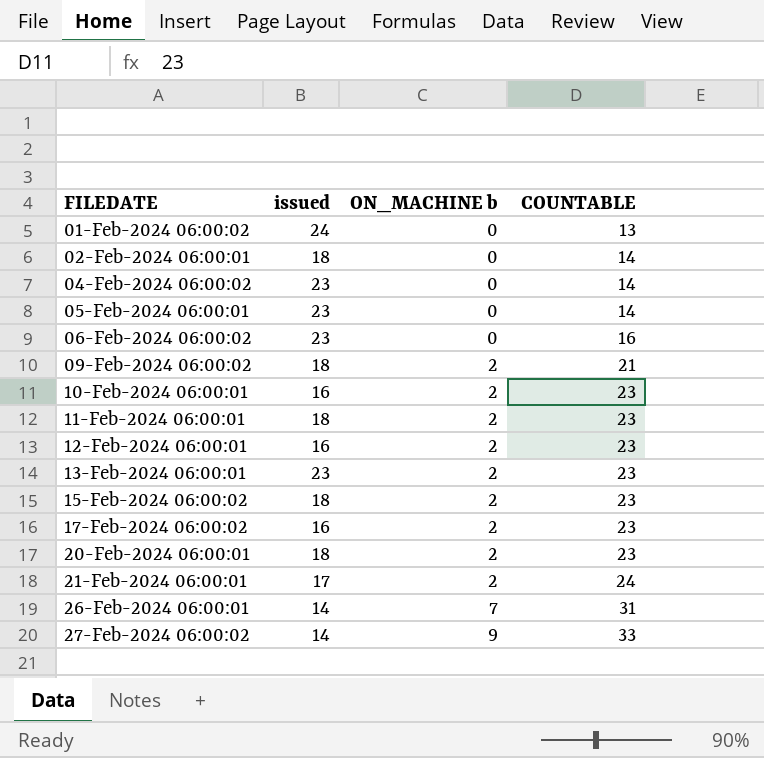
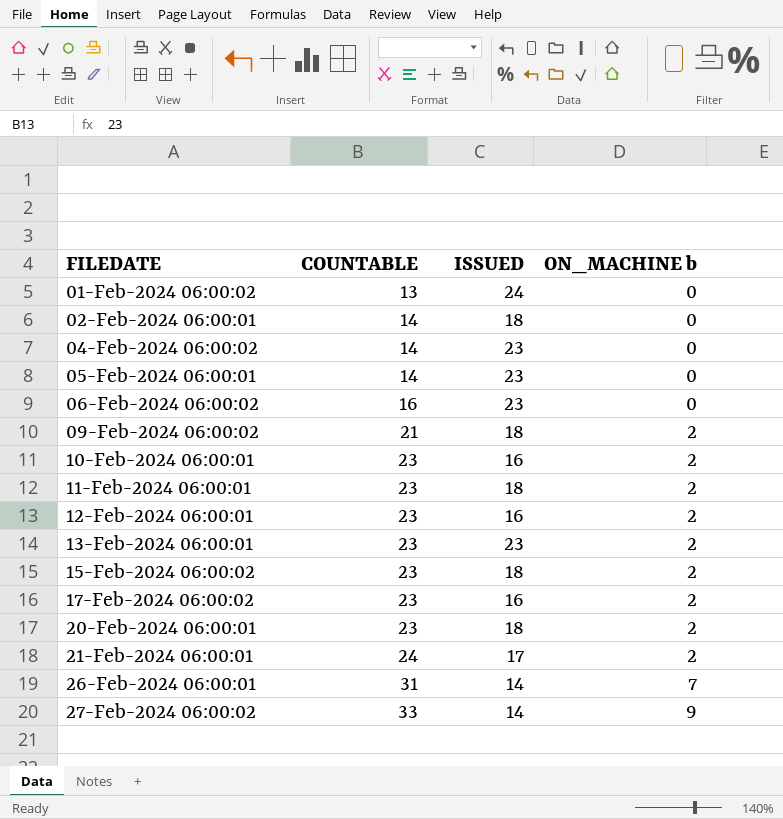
column COUNTABLE | position: 4 -> 2
column name: issued -> ISSUED

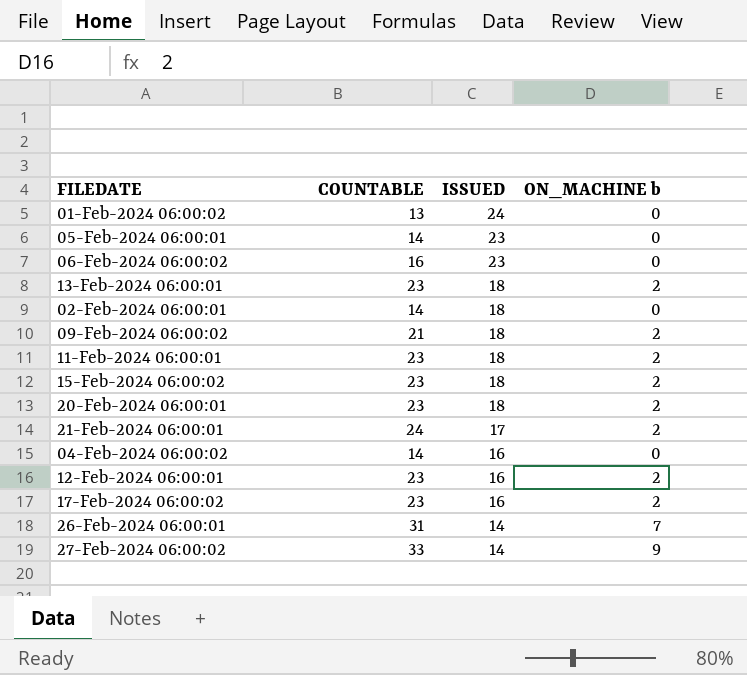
row order: FILEDATE ascending -> ISSUED descending
row 10-Feb-2024 06:00:01: 23 | 16 | 2 -> none
13-Feb-2024 06:00:01 | ISSUED: 23 -> 18
04-Feb-2024 06:00:02 | ISSUED: 23 -> 16

